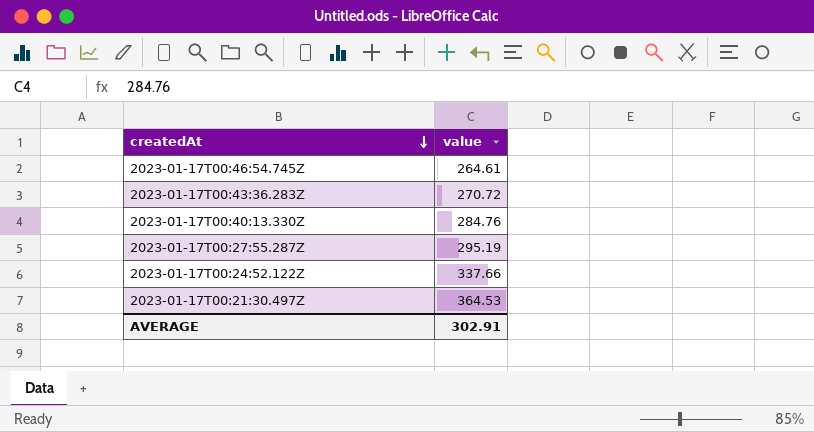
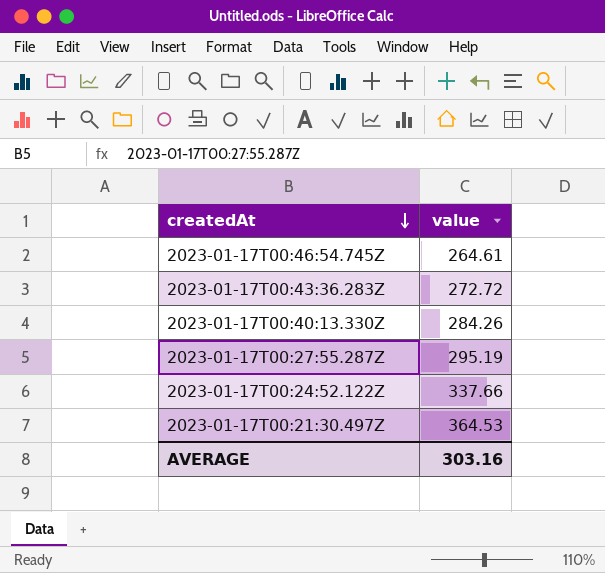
2023-01-17T00:43:36.283Z | value: 270.72 -> 272.72
2023-01-17T00:40:13.330Z | value: 284.76 -> 284.26
AVERAGE | value: 302.91 -> 303.16

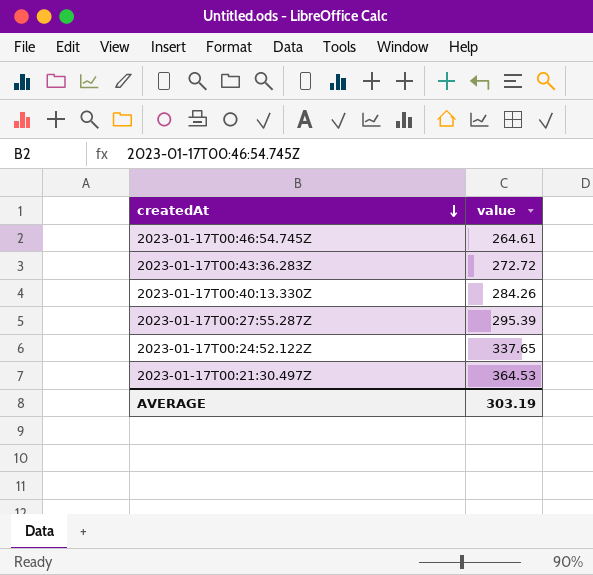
2023-01-17T00:27:55.287Z | value: 295.19 -> 295.39
2023-01-17T00:24:52.122Z | value: 337.66 -> 337.65
AVERAGE | value: 303.16 -> 303.19

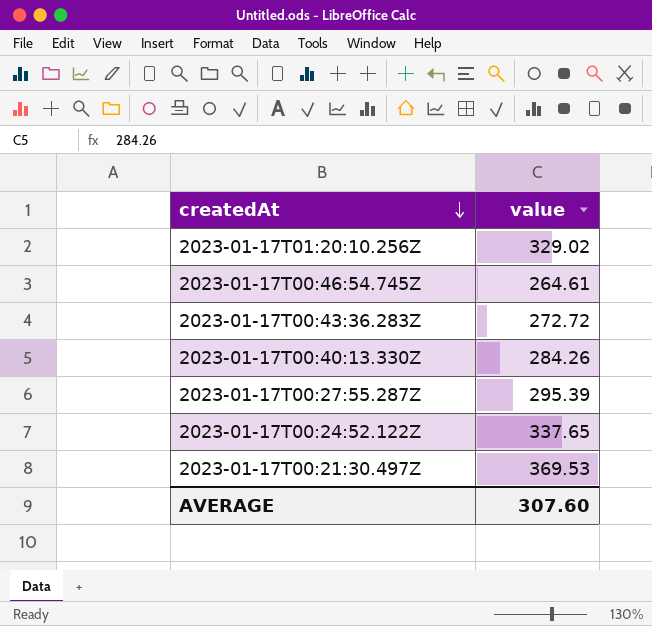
row 2023-01-17T01:20:10.256Z: none -> 329.02
2023-01-17T00:21:30.497Z | value: 364.53 -> 369.53
AVERAGE | value: 303.19 -> 307.60

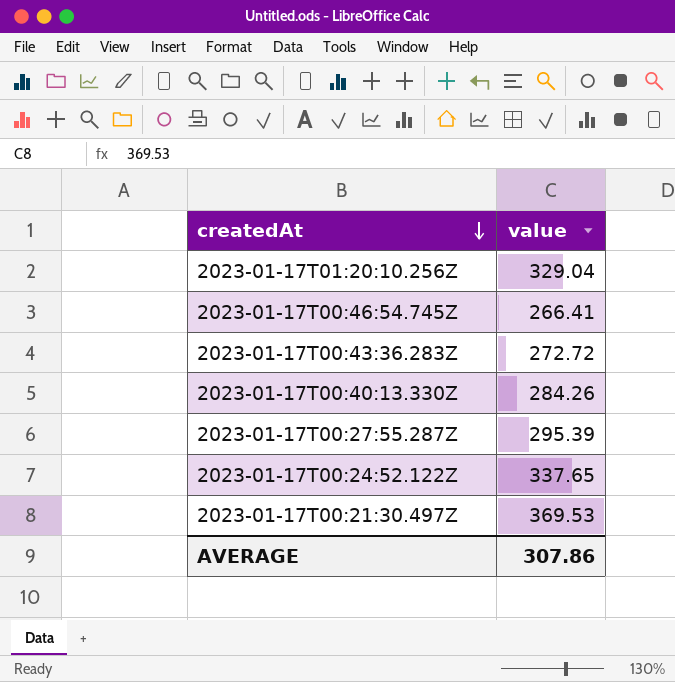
2023-01-17T01:20:10.256Z | value: 329.02 -> 329.04
2023-01-17T00:46:54.745Z | value: 264.61 -> 266.41
AVERAGE | value: 307.60 -> 307.86

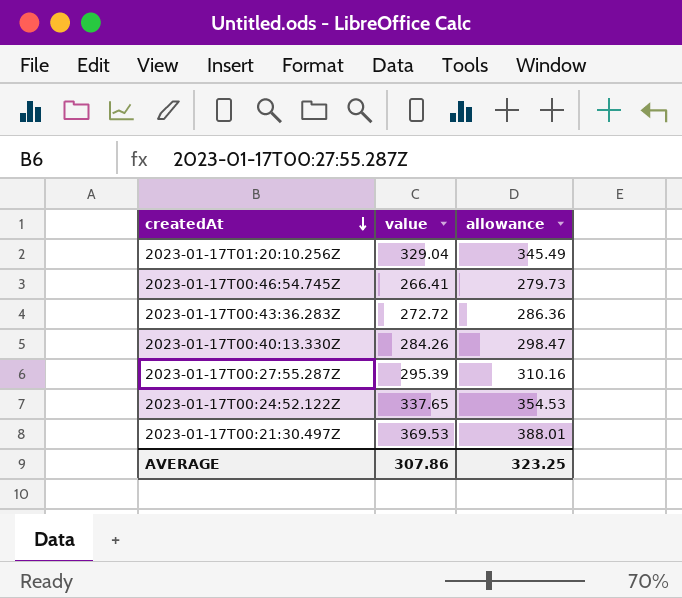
column allowance | formula: none -> [value] * 1.05

